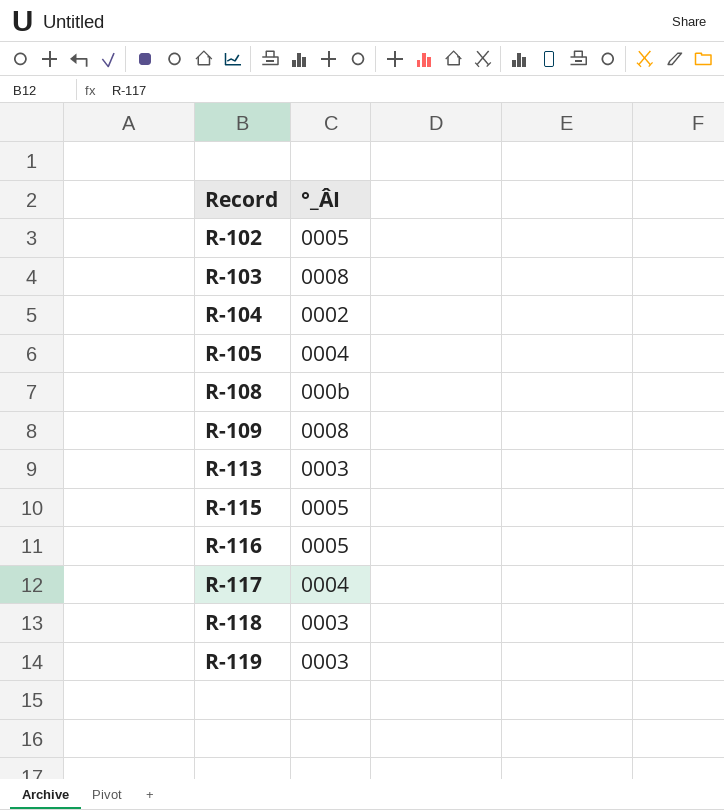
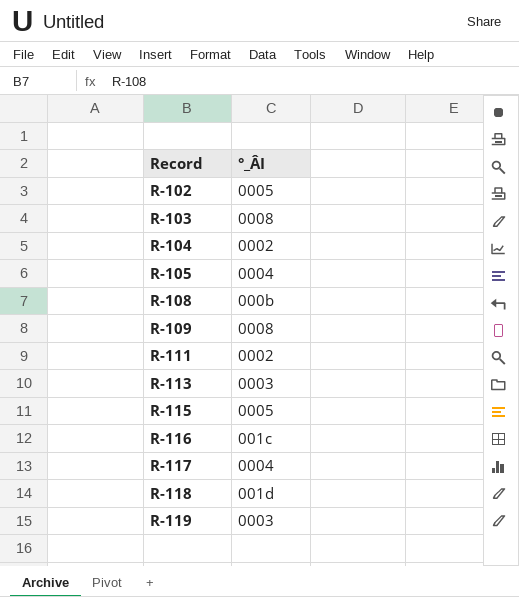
row R-111: none -> 0002
R-116 | °_ÂI: 0005 -> 001c
R-118 | °_ÂI: 0003 -> 001d

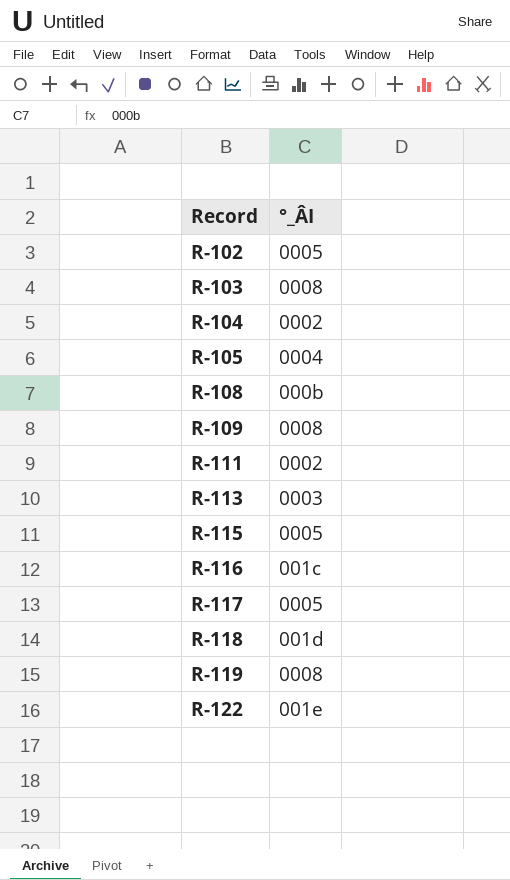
R-117 | °_ÂI: 0004 -> 0005
R-119 | °_ÂI: 0003 -> 0008
row R-122: none -> 001e

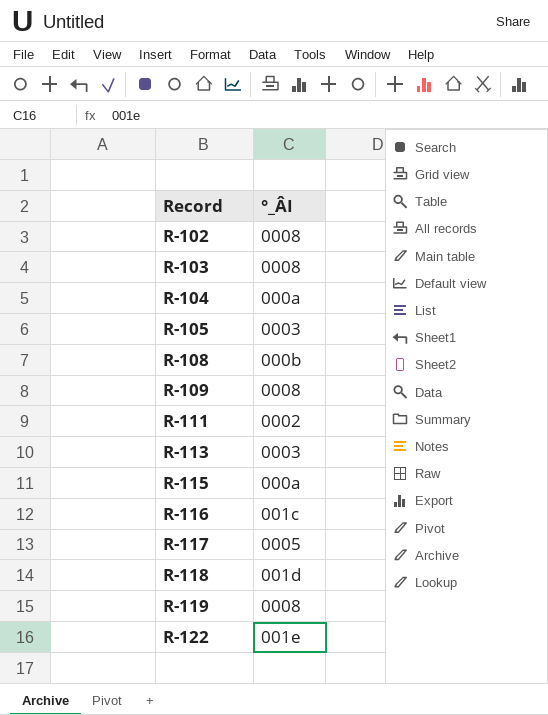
R-102 | °_ÂI: 0005 -> 0008
R-104 | °_ÂI: 0002 -> 000a
R-105 | °_ÂI: 0004 -> 0003
R-115 | °_ÂI: 0005 -> 000a

